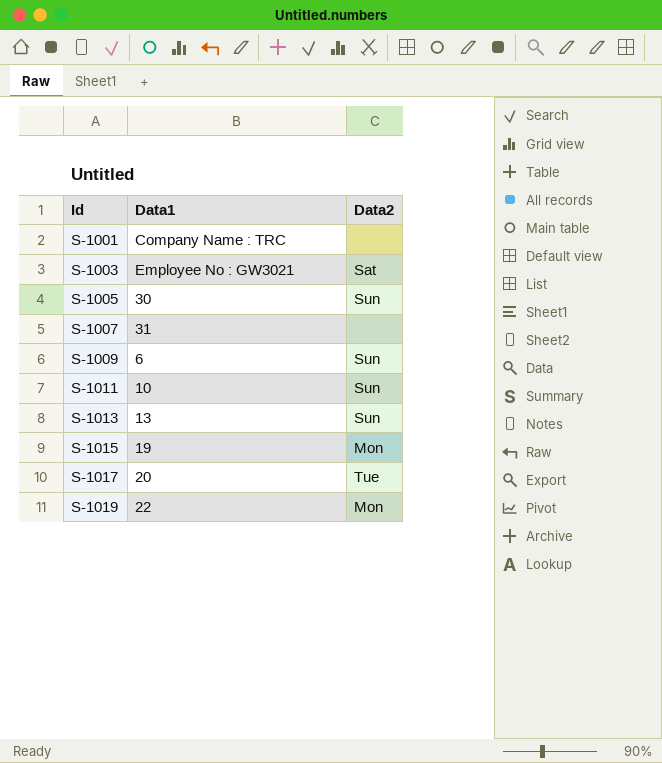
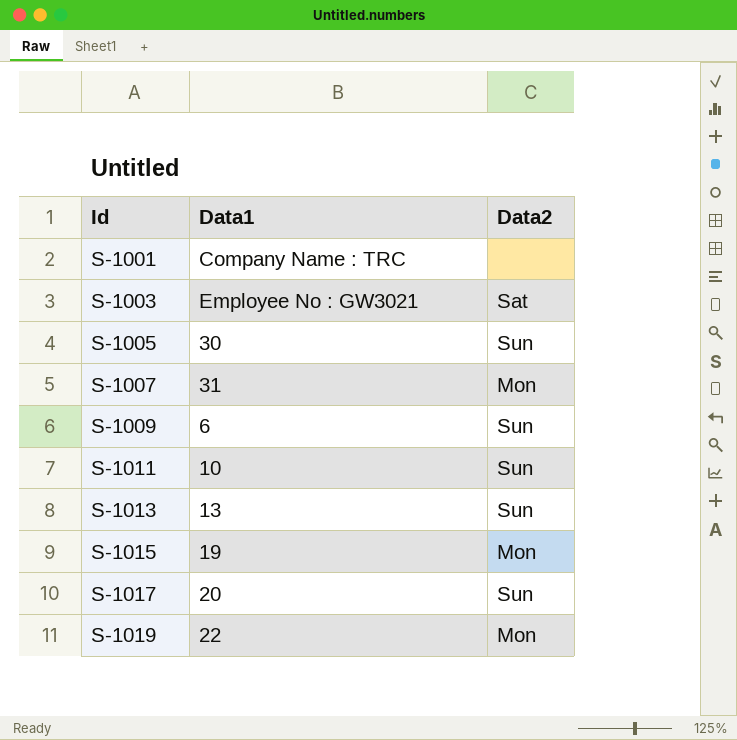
S-1007 | Data2: none -> Mon
S-1017 | Data2: Tue -> Sun

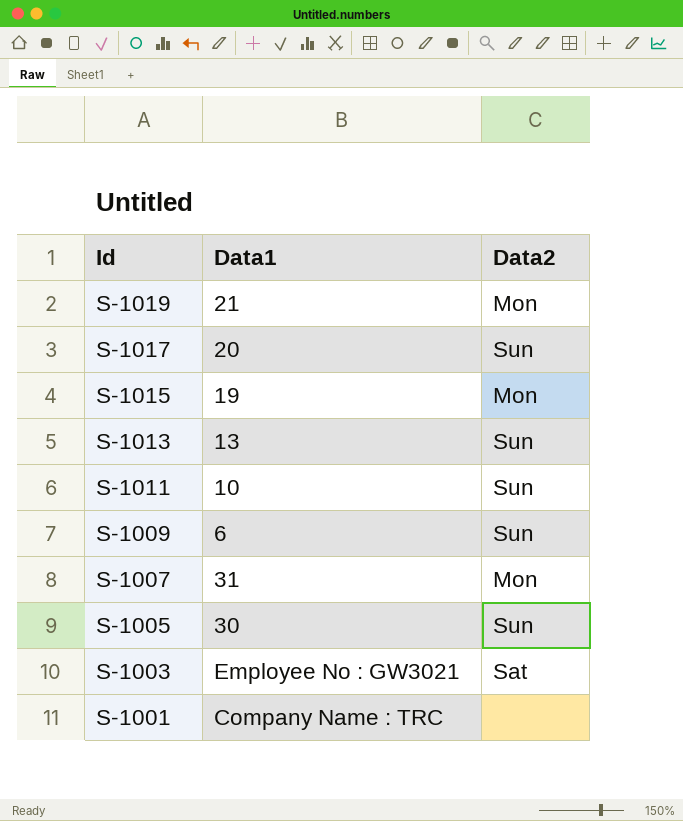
row order: Id ascending -> Id descending
S-1019 | Data1: 22 -> 21

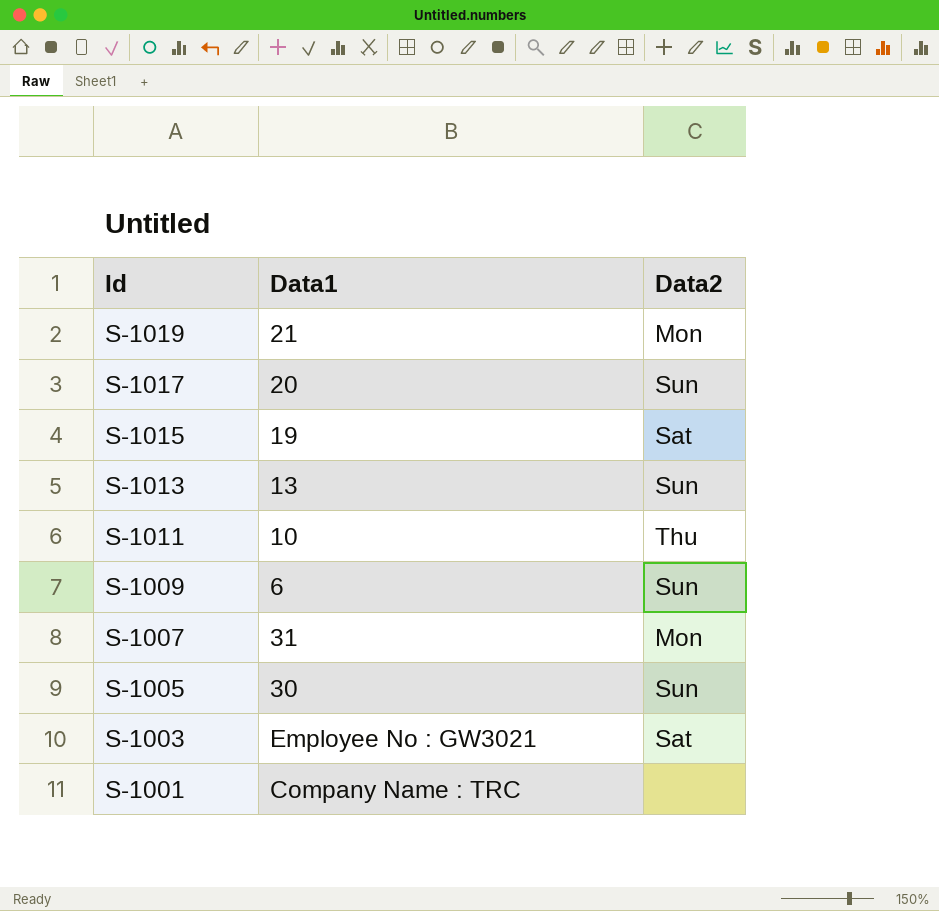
S-1015 | Data2: Mon -> Sat
S-1011 | Data2: Sun -> Thu

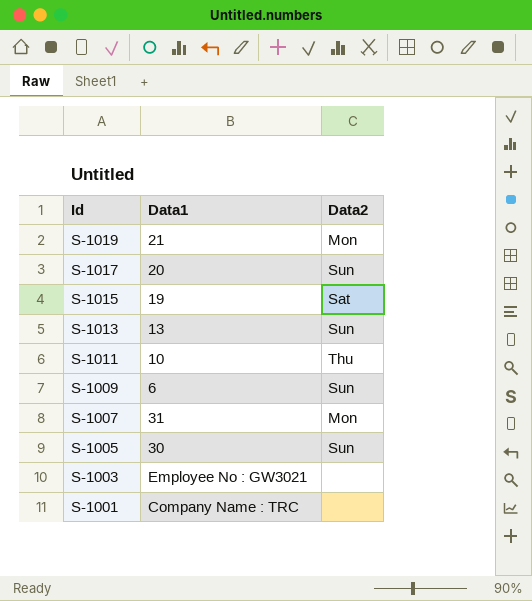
S-1003 | Data2: Sat -> none

